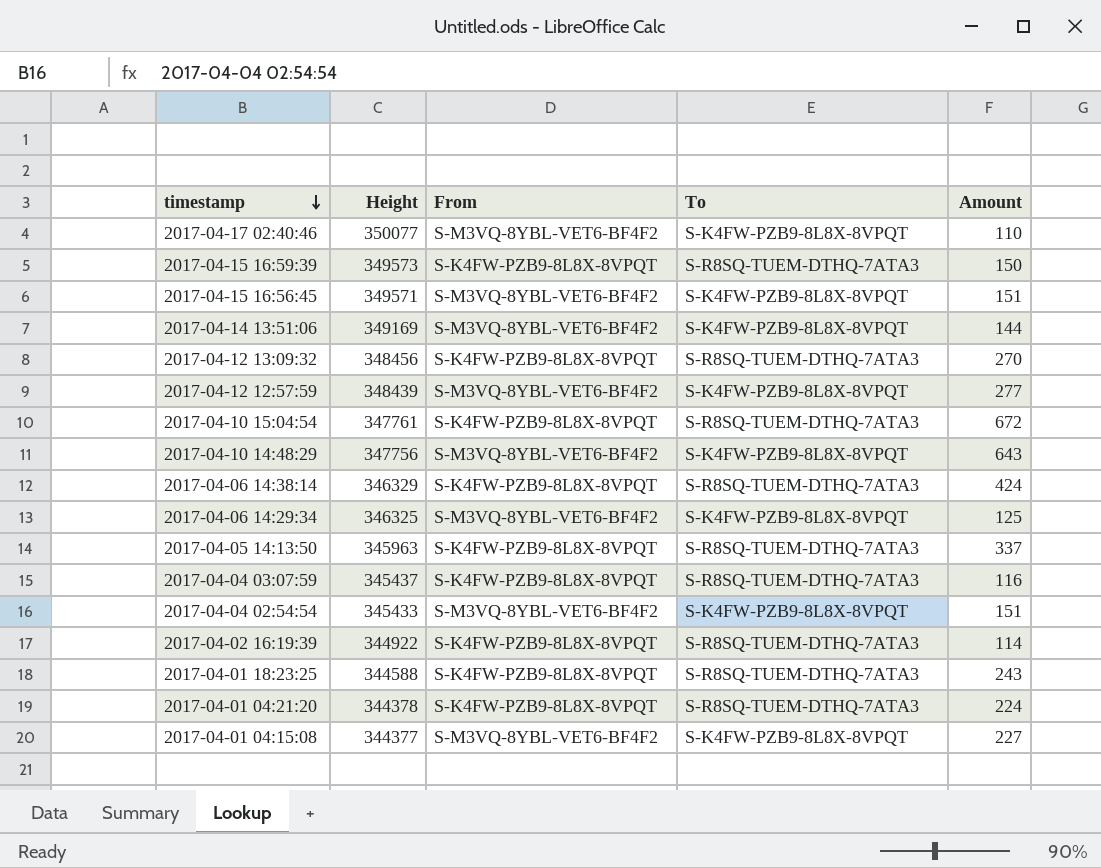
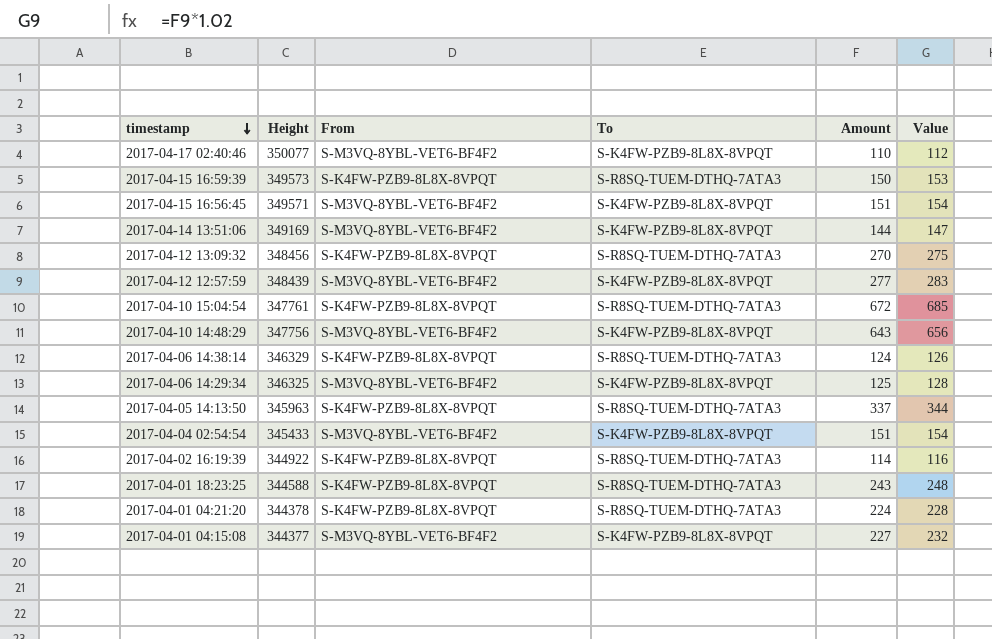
column Value | formula: none -> [Amount] * 1.02
row 2017-04-04 03:07:59: 345437 | S-K4FW-PZB9-8L8X-8VPQT | S-R8SQ-TUEM-DTHQ-7ATA3 | 116 -> none
2017-04-06 14:38:14 | Amount: 424 -> 124

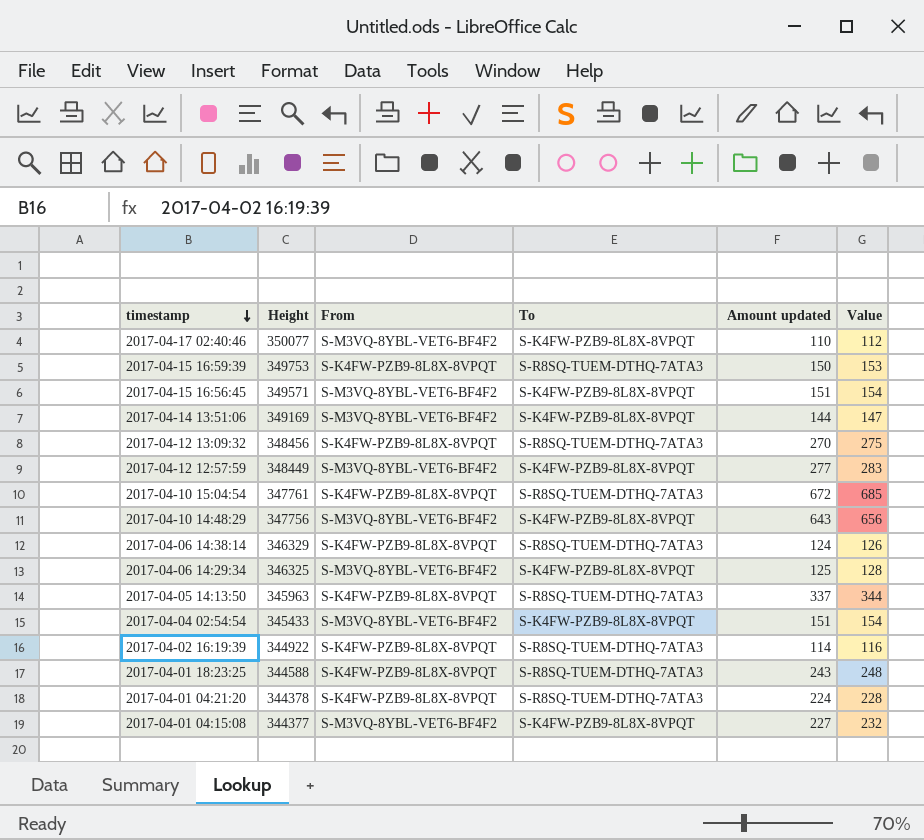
column name: Amount -> Amount updated
2017-04-15 16:59:39 | Height: 349573 -> 349753
2017-04-12 12:57:59 | Height: 348439 -> 348449

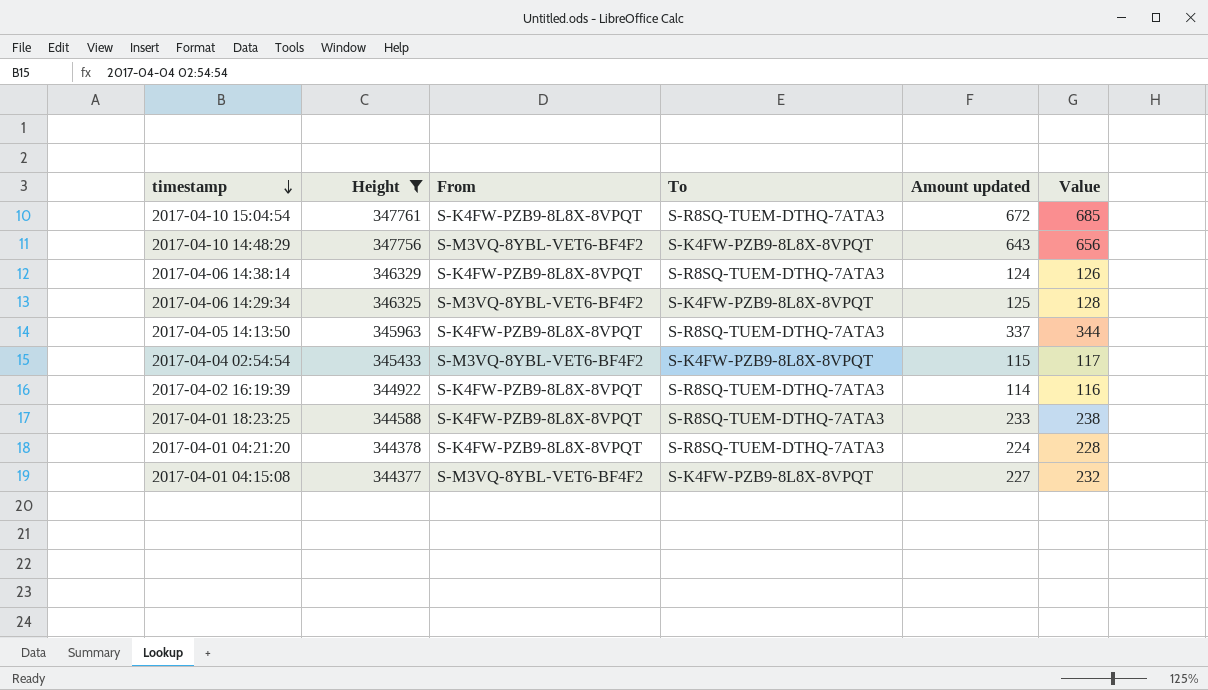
filter: none -> Height <= 347761
2017-04-04 02:54:54 | Amount updated: 151 -> 115
2017-04-04 02:54:54 | Value: 154 -> 117
2017-04-01 18:23:25 | Amount updated: 243 -> 233
2017-04-01 18:23:25 | Value: 248 -> 238

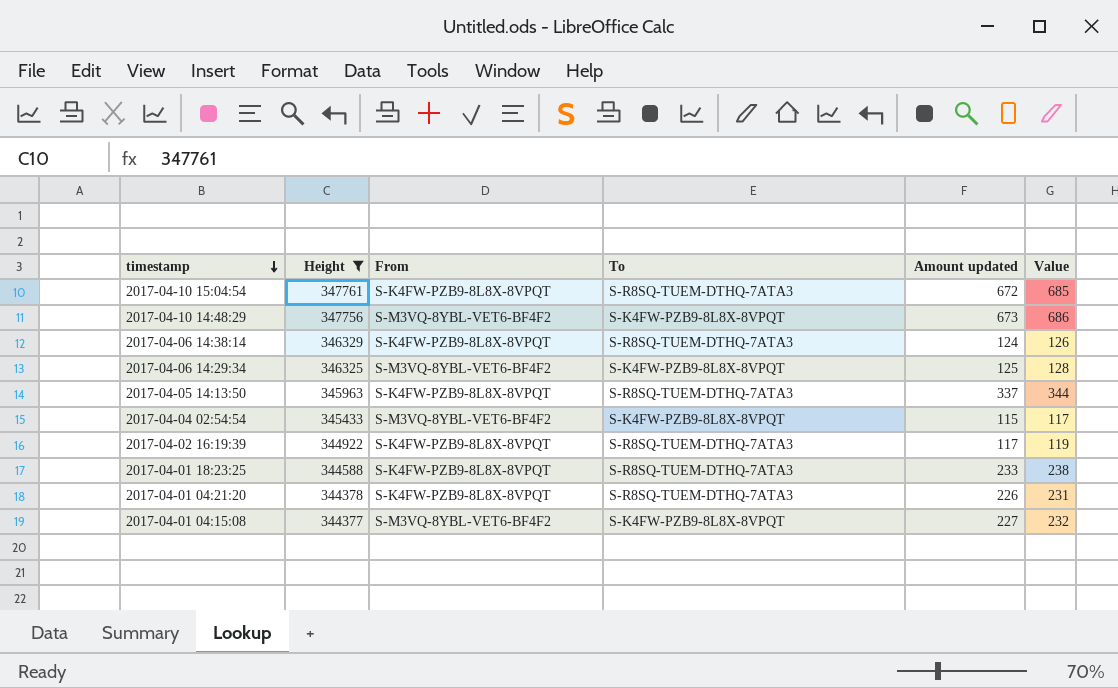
2017-04-10 14:48:29 | Amount updated: 643 -> 673
2017-04-10 14:48:29 | Value: 656 -> 686
2017-04-02 16:19:39 | Amount updated: 114 -> 117
2017-04-02 16:19:39 | Value: 116 -> 119
2017-04-01 04:21:20 | Amount updated: 224 -> 226
2017-04-01 04:21:20 | Value: 228 -> 231

